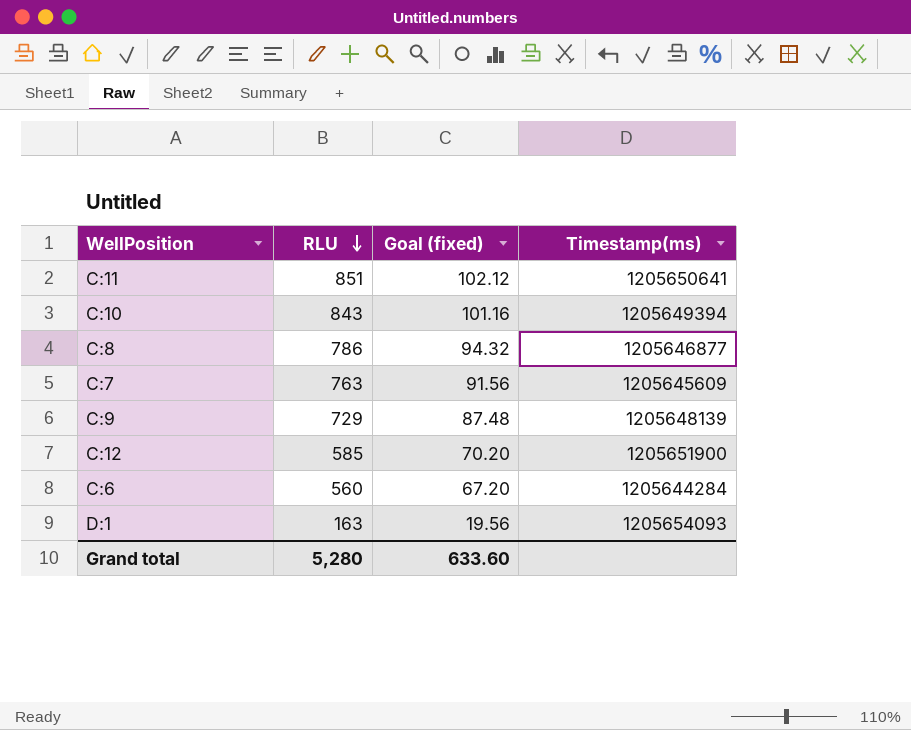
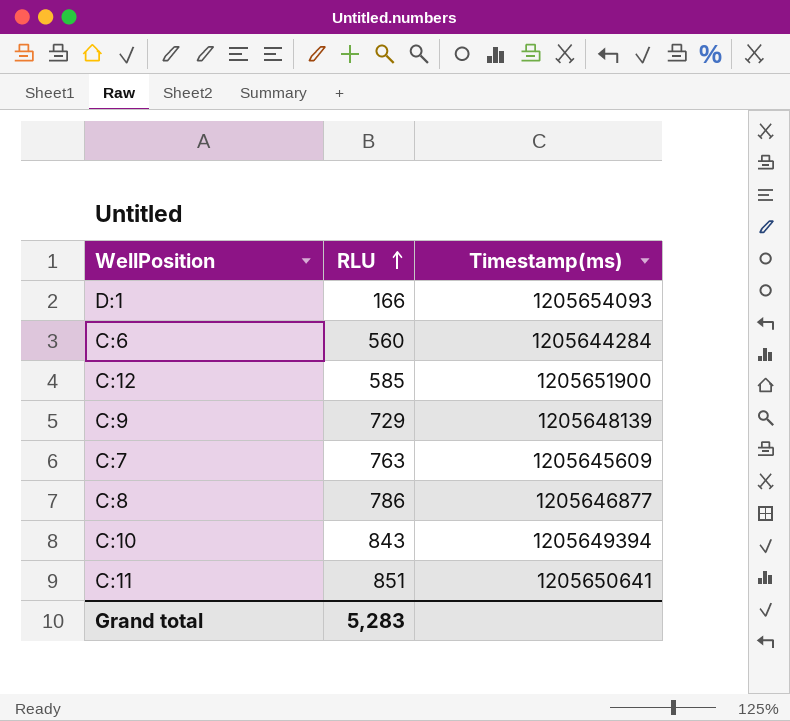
row order: RLU descending -> RLU ascending
column Goal (fixed) | formula: [RLU] * 0.12 -> none
D:1 | RLU: 163 -> 166
Grand total | RLU: 5,280 -> 5,283

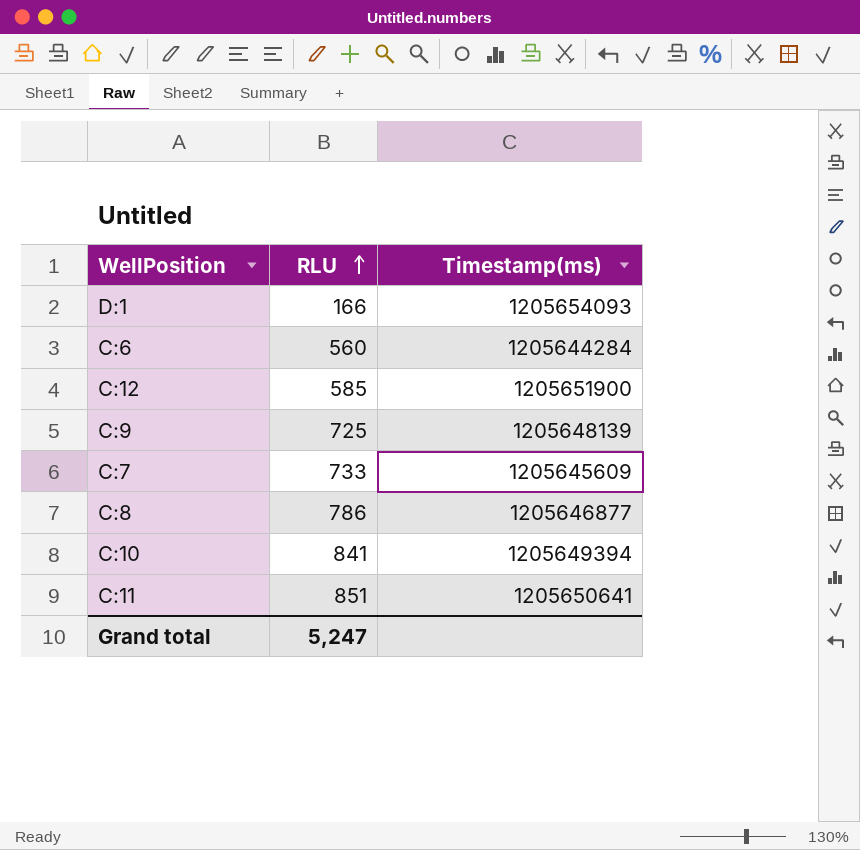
C:9 | RLU: 729 -> 725
C:7 | RLU: 763 -> 733
C:10 | RLU: 843 -> 841
Grand total | RLU: 5,283 -> 5,247

